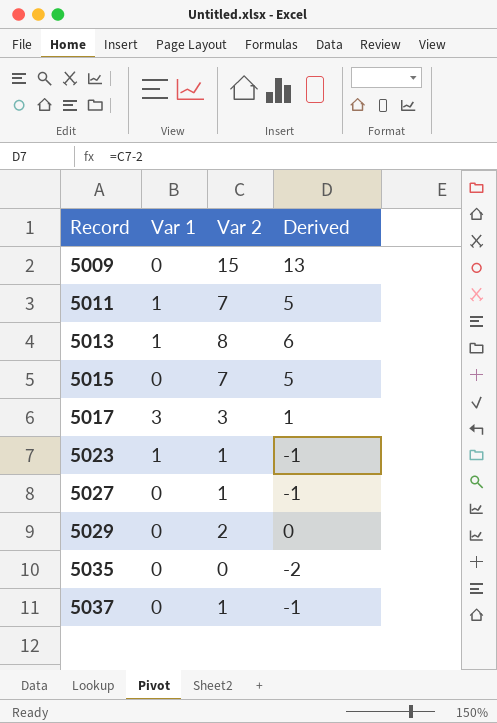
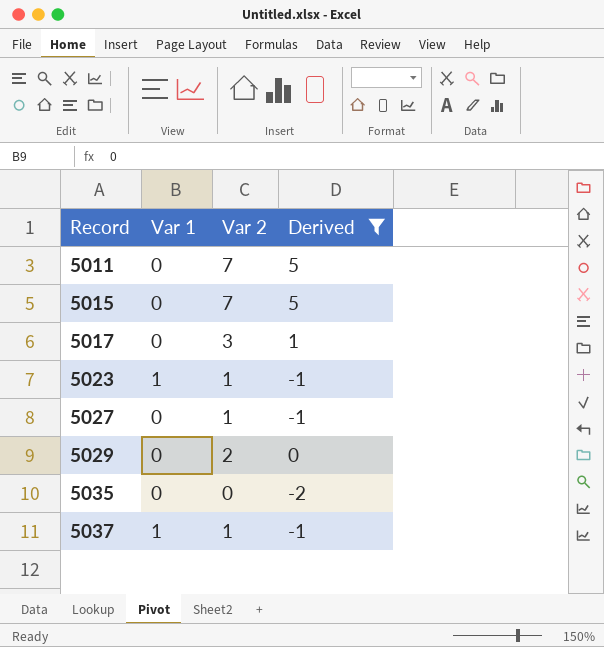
filter: none -> Derived <= 5
5011 | Var 1: 1 -> 0
5017 | Var 1: 3 -> 0
5037 | Var 1: 0 -> 1

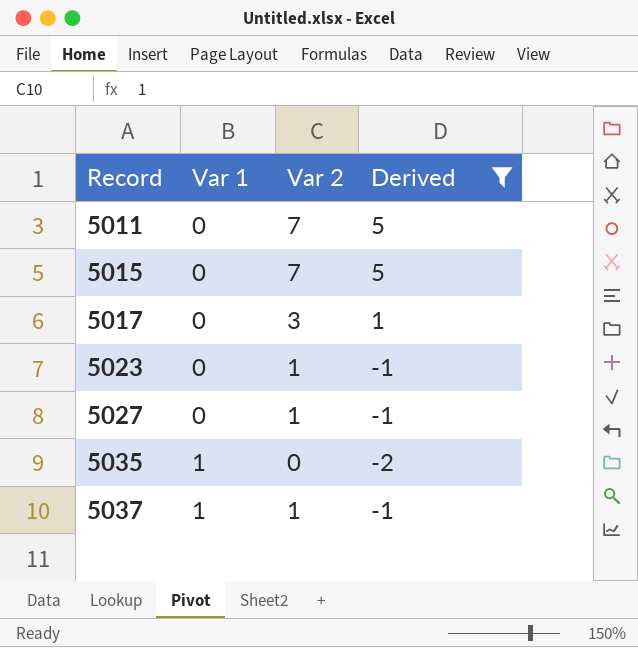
row 5029: 0 | 2 | 0 -> none
5023 | Var 1: 1 -> 0
5035 | Var 1: 0 -> 1

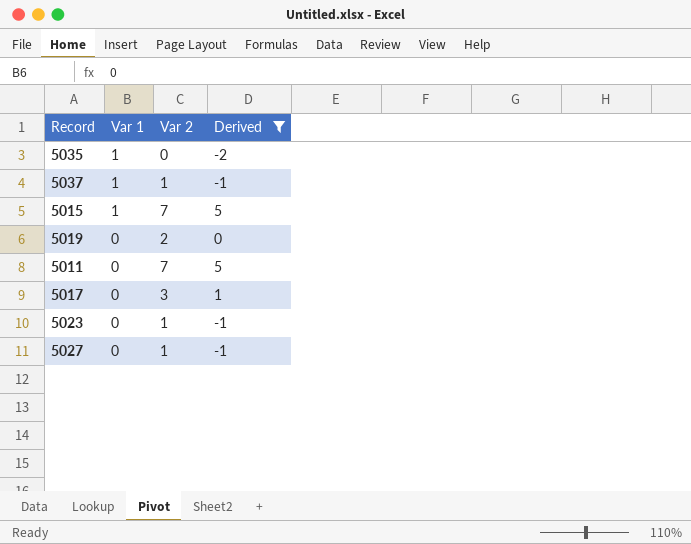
row order: Record ascending -> Var 1 descending
5015 | Var 1: 0 -> 1
row 5019: none -> 0 | 2 | 0

